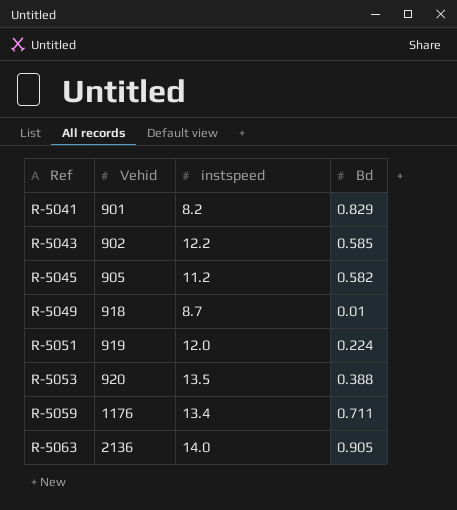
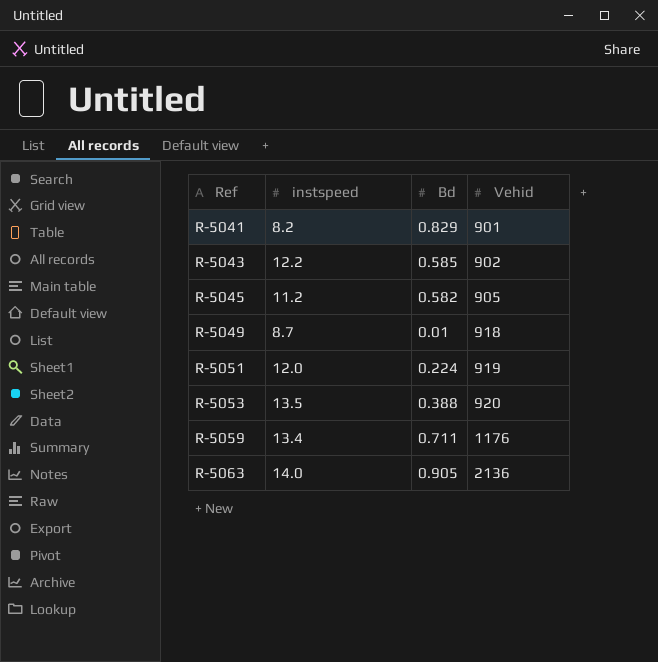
column Vehid | position: 2 -> 4

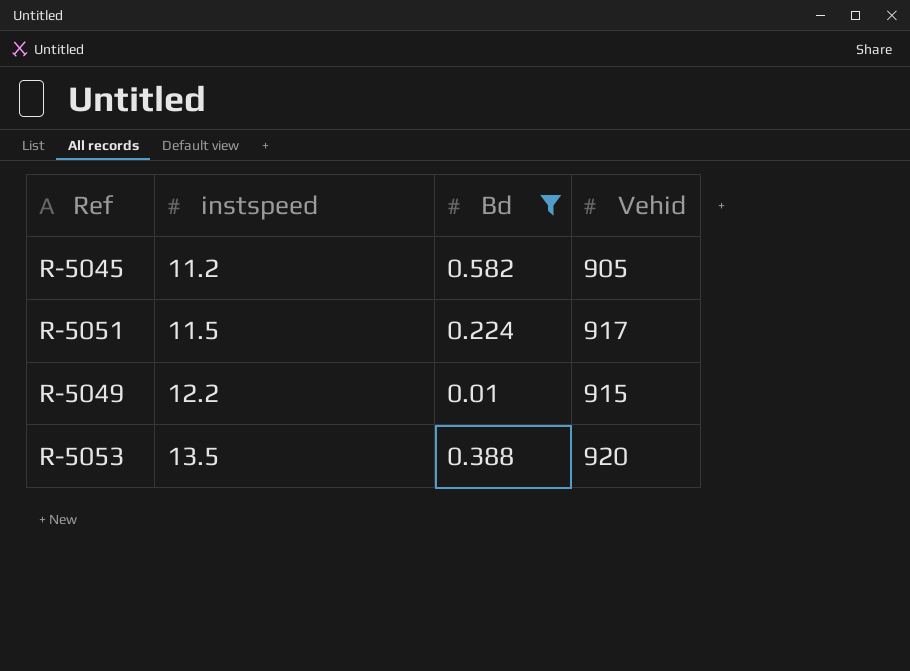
filter: none -> Bd <= 0.582
row order: Ref ascending -> instspeed ascending
R-5051 | instspeed: 12.0 -> 11.5
R-5051 | Vehid: 919 -> 917
R-5049 | instspeed: 8.7 -> 12.2
R-5049 | Vehid: 918 -> 915

